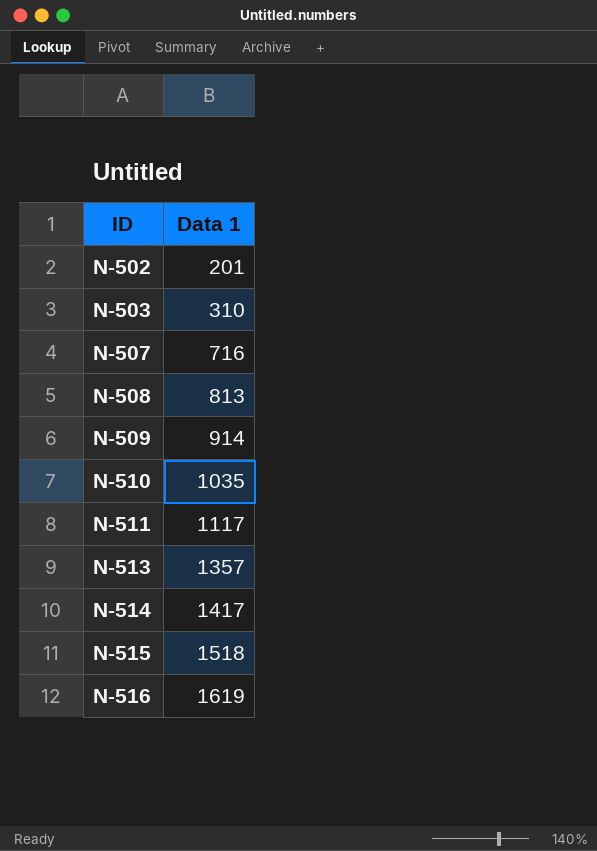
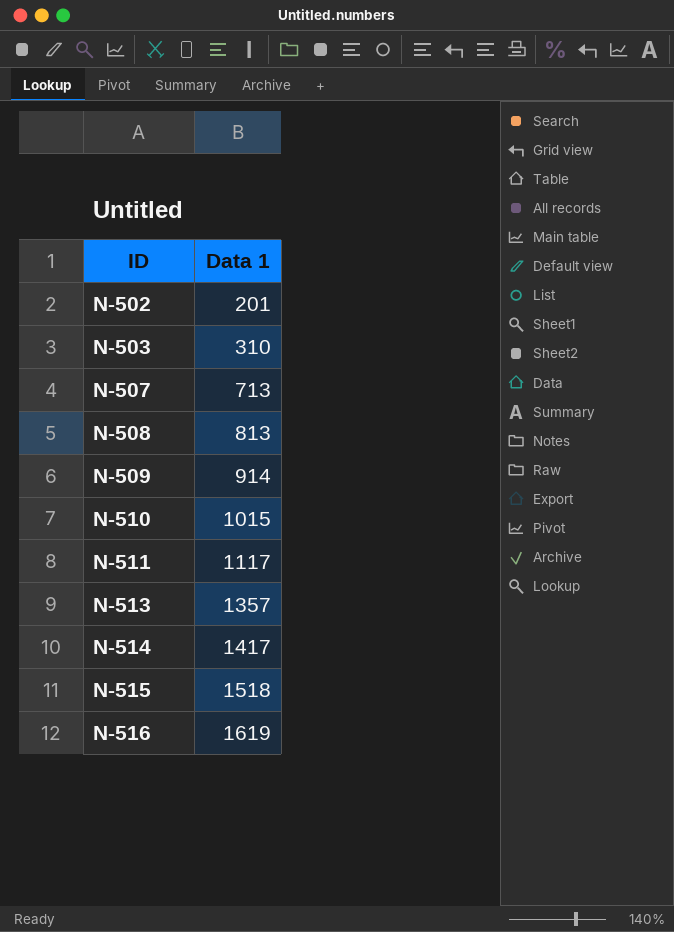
N-507 | Data 1: 716 -> 713
N-510 | Data 1: 1035 -> 1015

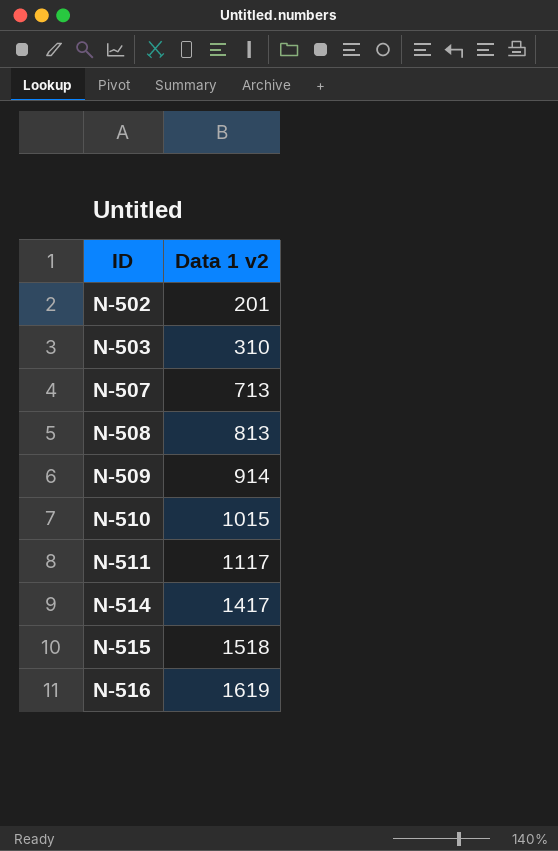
column name: Data 1 -> Data 1 v2
row N-513: 1357 -> none

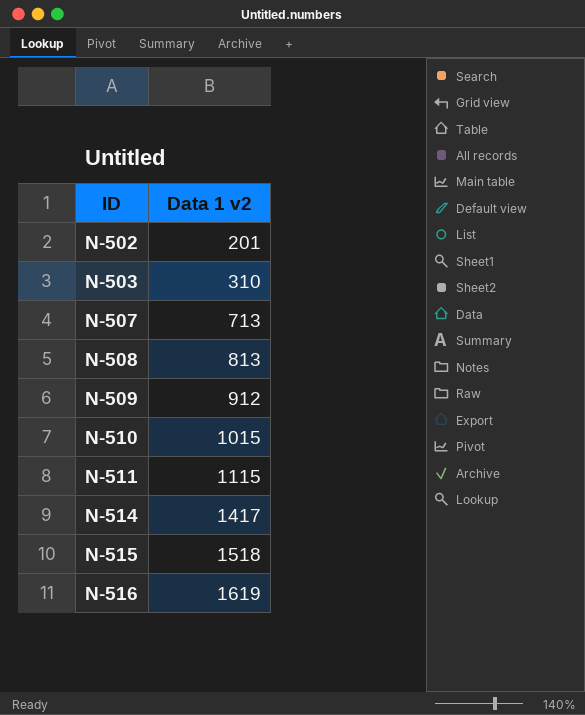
N-509 | Data 1 v2: 914 -> 912
N-511 | Data 1 v2: 1117 -> 1115

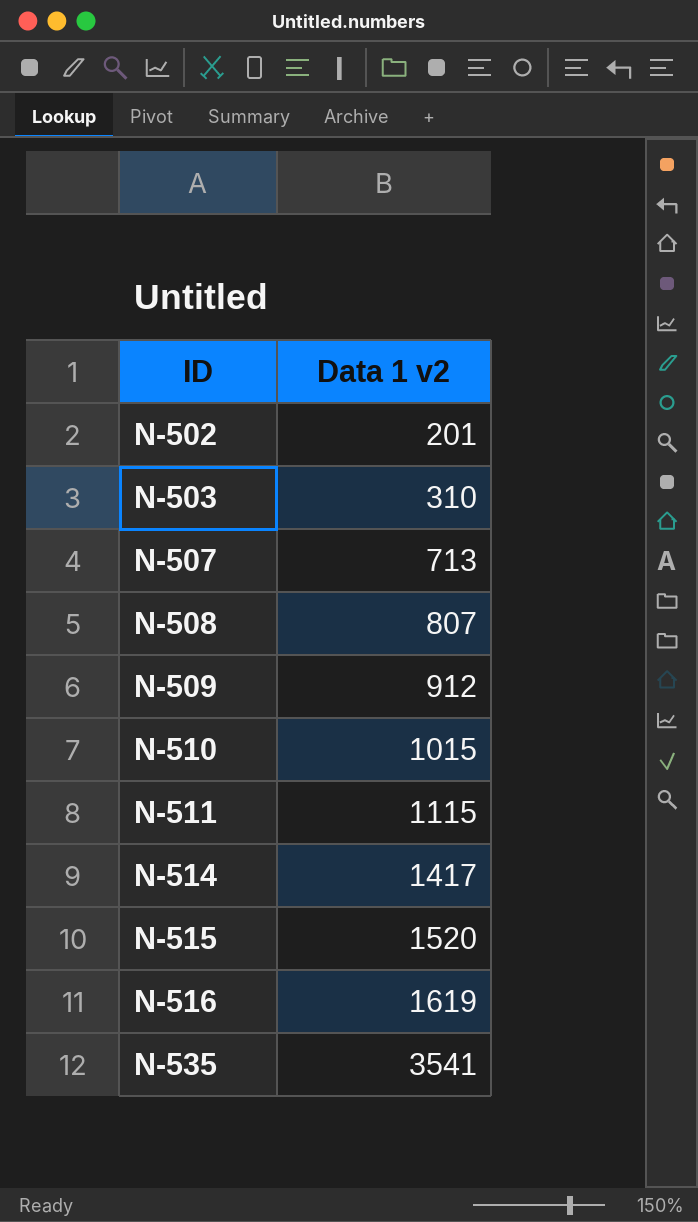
N-508 | Data 1 v2: 813 -> 807
N-515 | Data 1 v2: 1518 -> 1520
row N-535: none -> 3541

